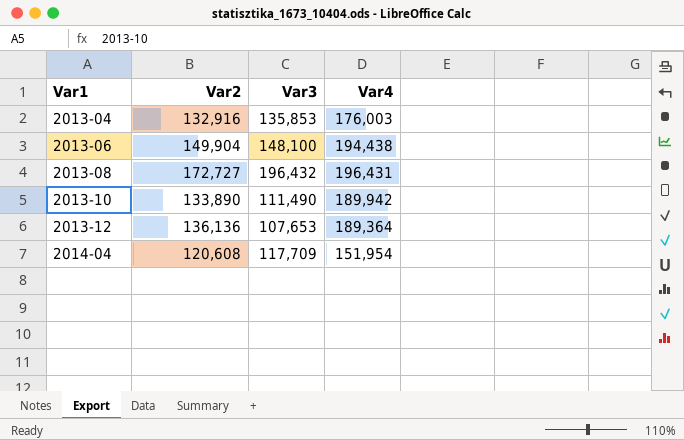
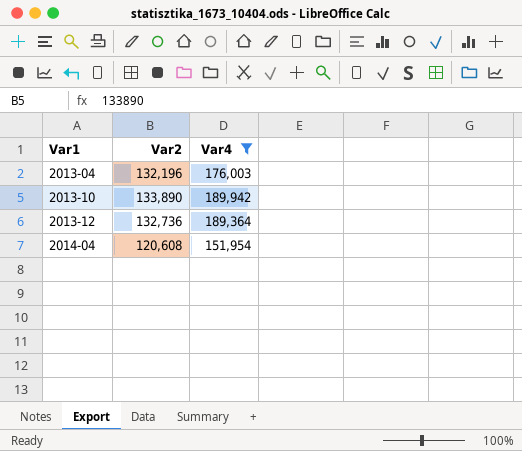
filter: none -> Var4 <= 189,942
column Var3 | position: 3 -> none
2013-04 | Var2: 132,916 -> 132,196
2013-12 | Var2: 136,136 -> 132,736

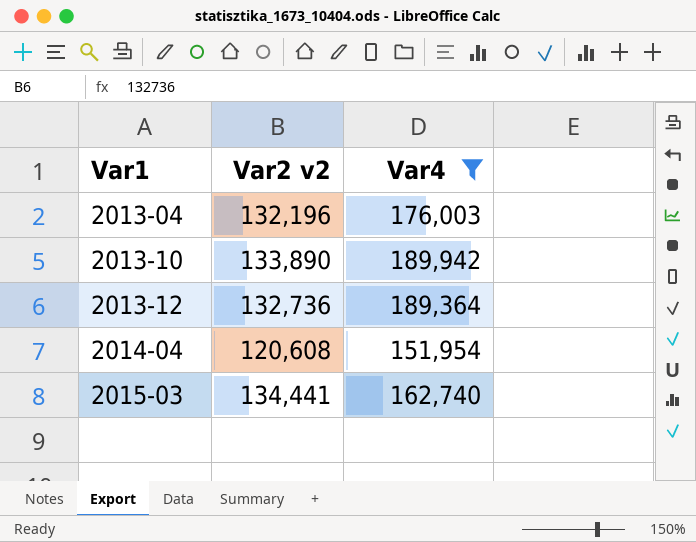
column name: Var2 -> Var2 v2
row 2015-03: none -> 134,441 | 162,740

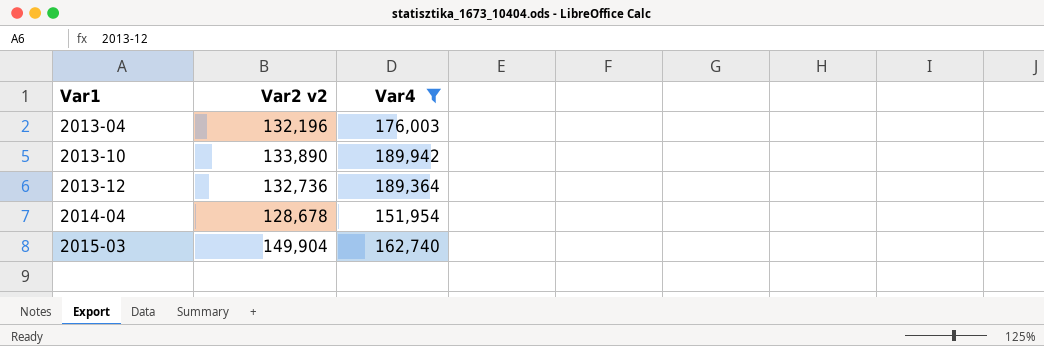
2014-04 | Var2 v2: 120,608 -> 128,678
2015-03 | Var2 v2: 134,441 -> 149,904

